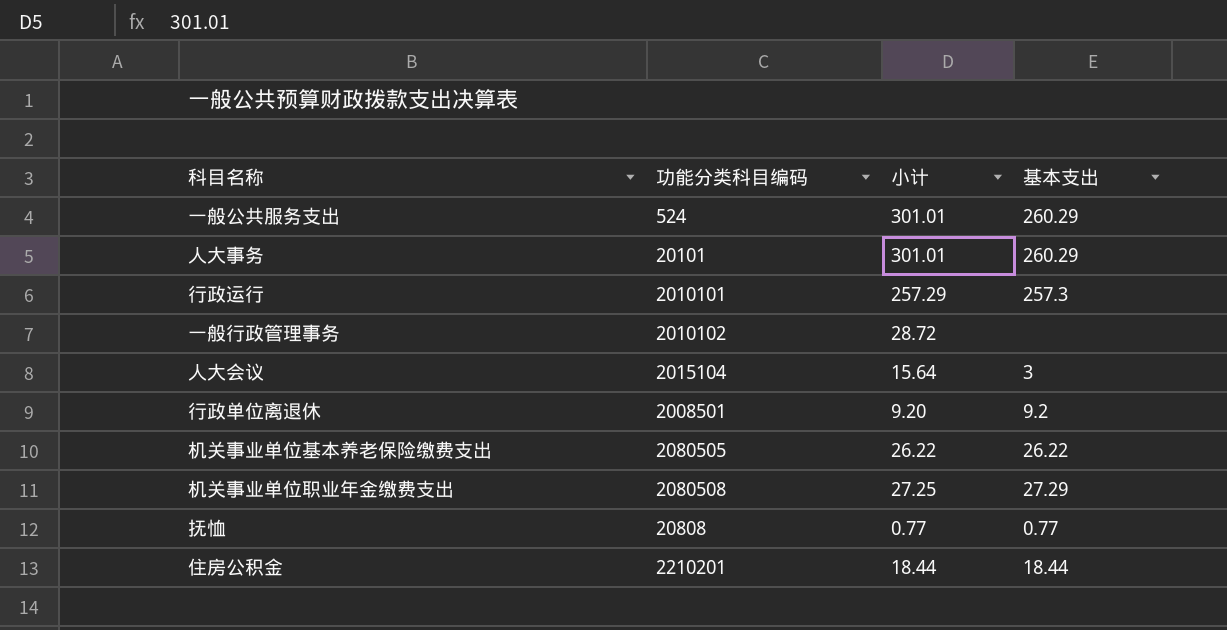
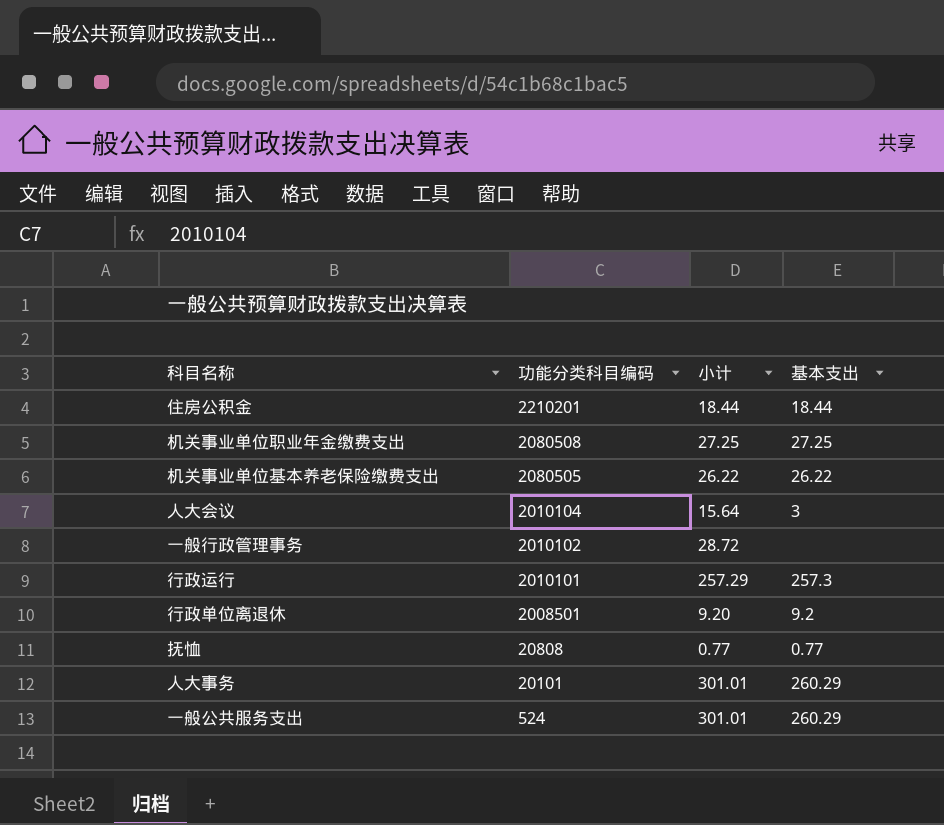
row order: none -> 功能分类科目编码 descending
机关事业单位职业年金缴费支出 | 基本支出: 27.29 -> 27.25
人大会议 | 功能分类科目编码: 2015104 -> 2010104

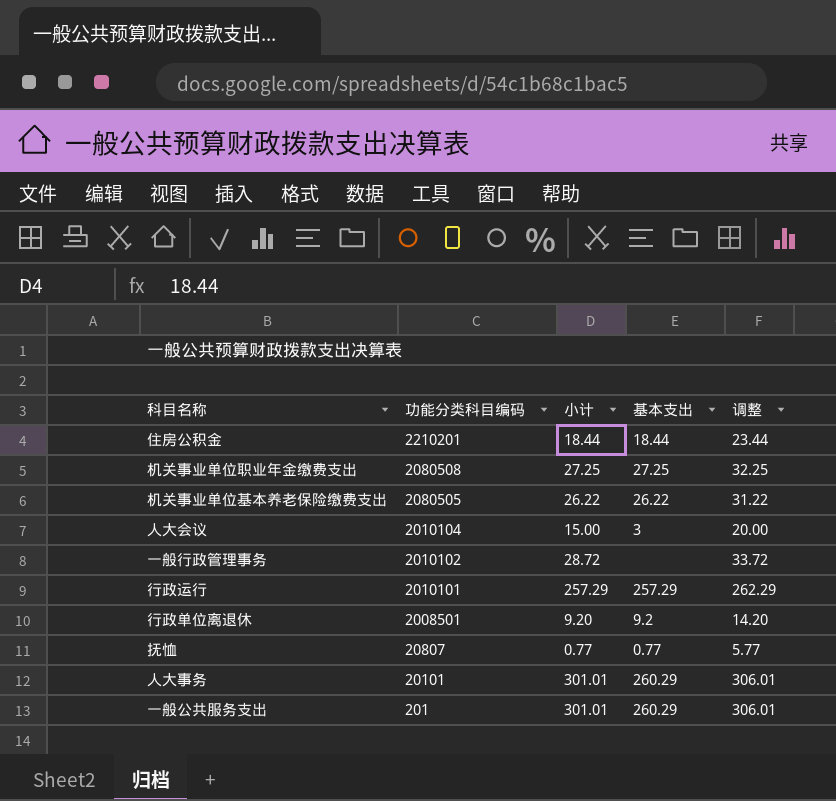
column 调整 | formula: none -> [小计] + 5
人大会议 | 小计: 15.64 -> 15.00
行政运行 | 基本支出: 257.3 -> 257.29
抚恤 | 功能分类科目编码: 20808 -> 20807
一般公共服务支出 | 功能分类科目编码: 524 -> 201

